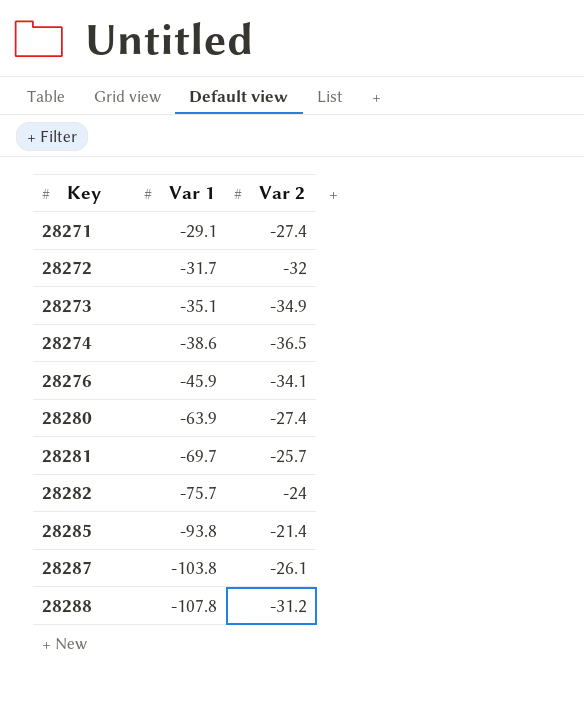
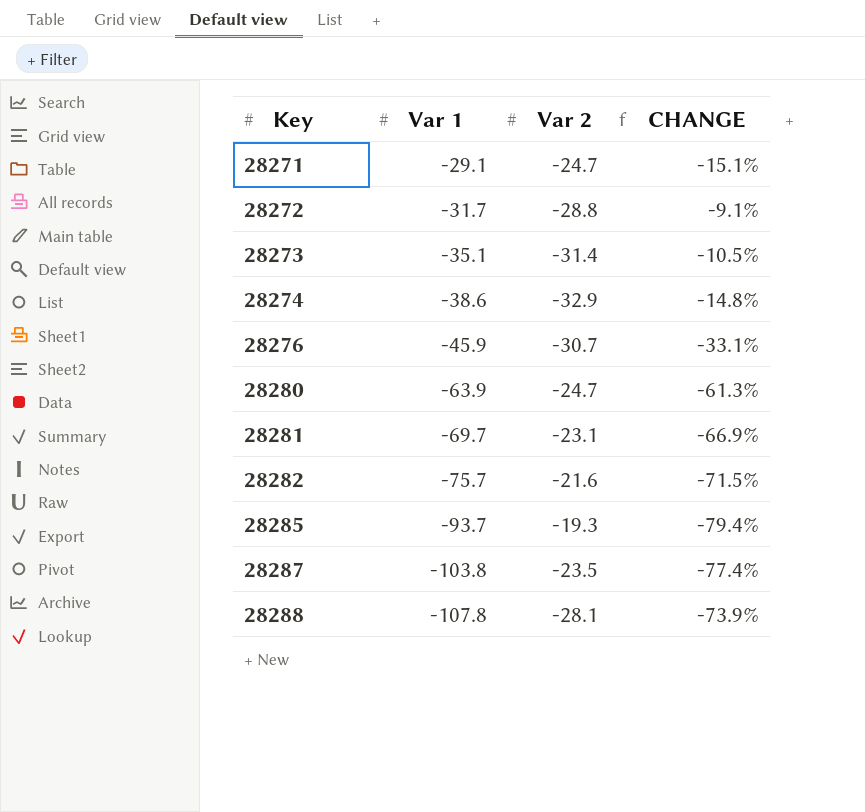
column CHANGE | formula: none -> ([Var 2] - [Var 1]) / [Var 1]
28271 | Var 2: -27.4 -> -24.7
28272 | Var 2: -32 -> -28.8
28273 | Var 2: -34.9 -> -31.4
28274 | Var 2: -36.5 -> -32.9
28276 | Var 2: -34.1 -> -30.7
28280 | Var 2: -27.4 -> -24.7
28281 | Var 2: -25.7 -> -23.1
28282 | Var 2: -24 -> -21.6
28285 | Var 1: -93.8 -> -93.7
28285 | Var 2: -21.4 -> -19.3
28287 | Var 2: -26.1 -> -23.5
28288 | Var 2: -31.2 -> -28.1

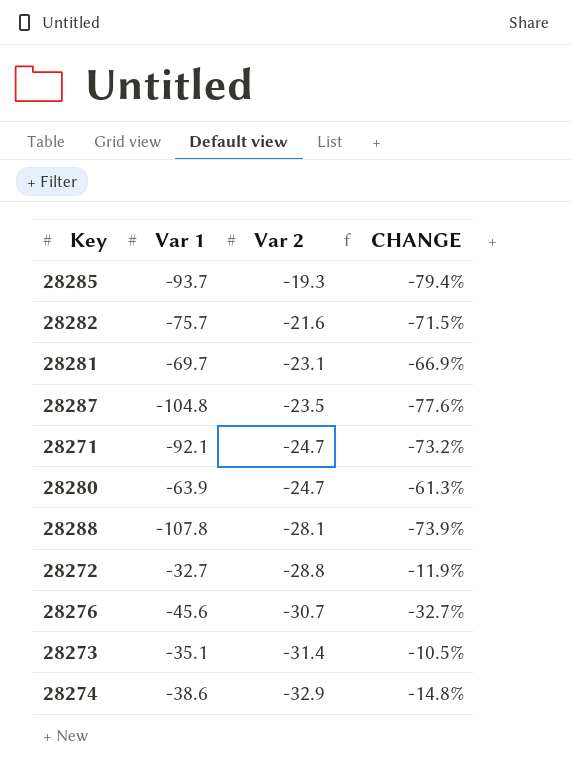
row order: Key ascending -> Var 2 descending
28287 | Var 1: -103.8 -> -104.8
28287 | CHANGE: -77.4% -> -77.6%
28271 | Var 1: -29.1 -> -92.1
28271 | CHANGE: -15.1% -> -73.2%
28272 | Var 1: -31.7 -> -32.7
28272 | CHANGE: -9.1% -> -11.9%
28276 | Var 1: -45.9 -> -45.6
28276 | CHANGE: -33.1% -> -32.7%

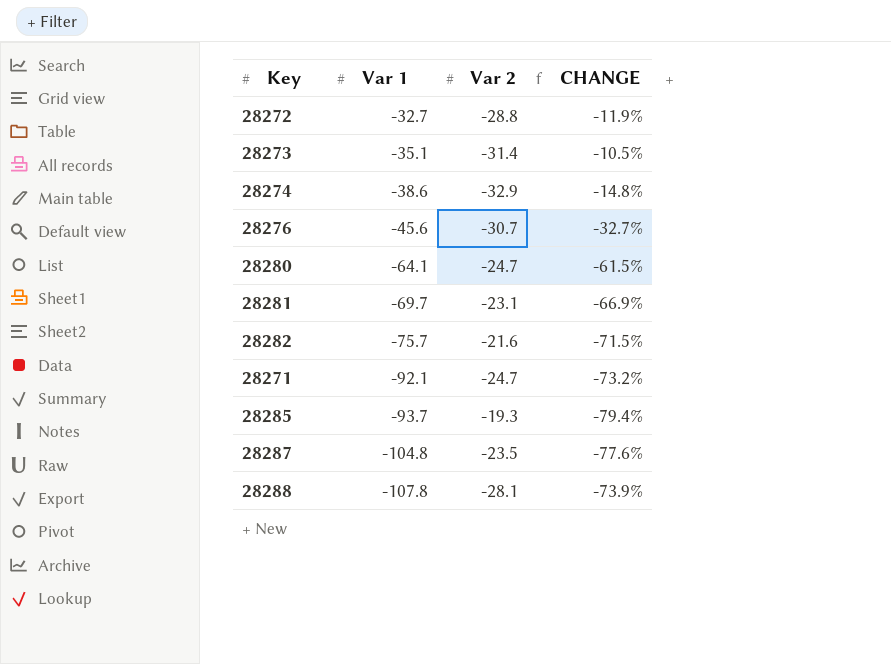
row order: Var 2 descending -> Var 1 descending
28280 | Var 1: -63.9 -> -64.1
28280 | CHANGE: -61.3% -> -61.5%

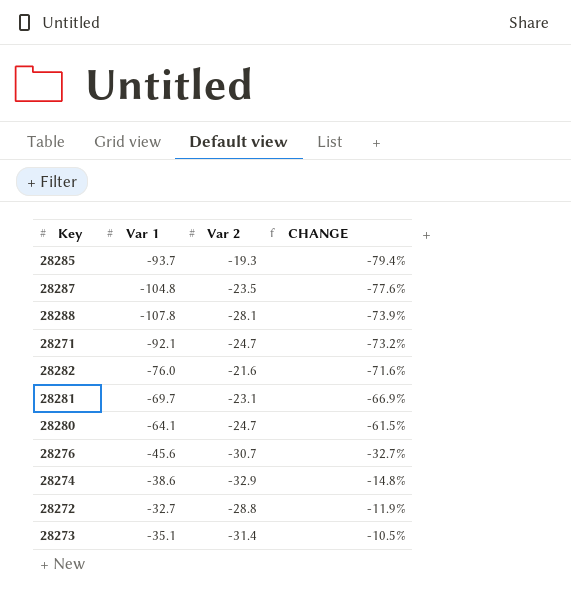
row order: Var 1 descending -> CHANGE ascending
28282 | Var 1: -75.7 -> -76.0
28282 | CHANGE: -71.5% -> -71.6%

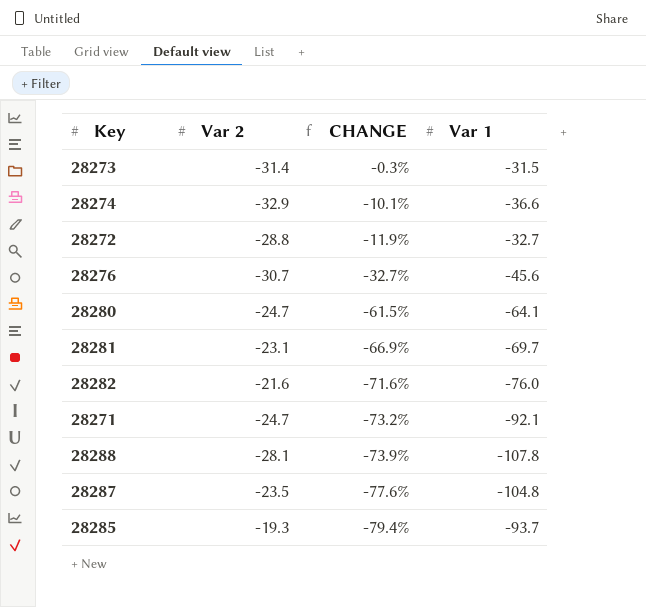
row order: CHANGE ascending -> CHANGE descending
column Var 1 | position: 2 -> 4
28273 | CHANGE: -10.5% -> -0.3%
28273 | Var 1: -35.1 -> -31.5
28274 | CHANGE: -14.8% -> -10.1%
28274 | Var 1: -38.6 -> -36.6

